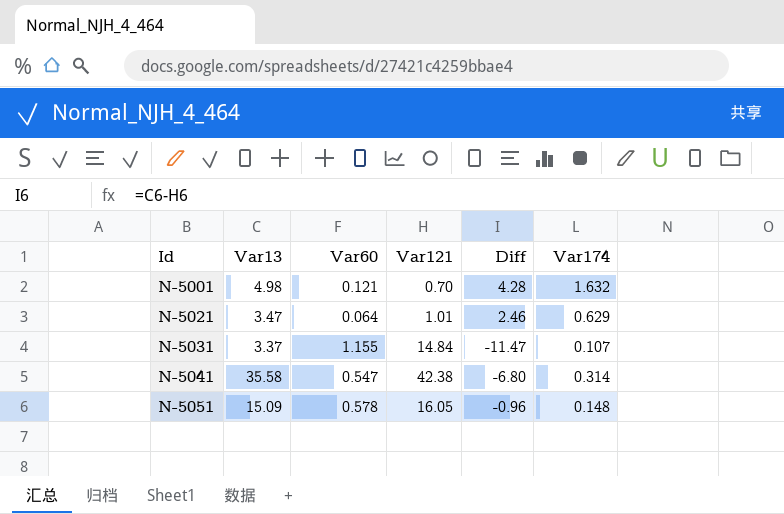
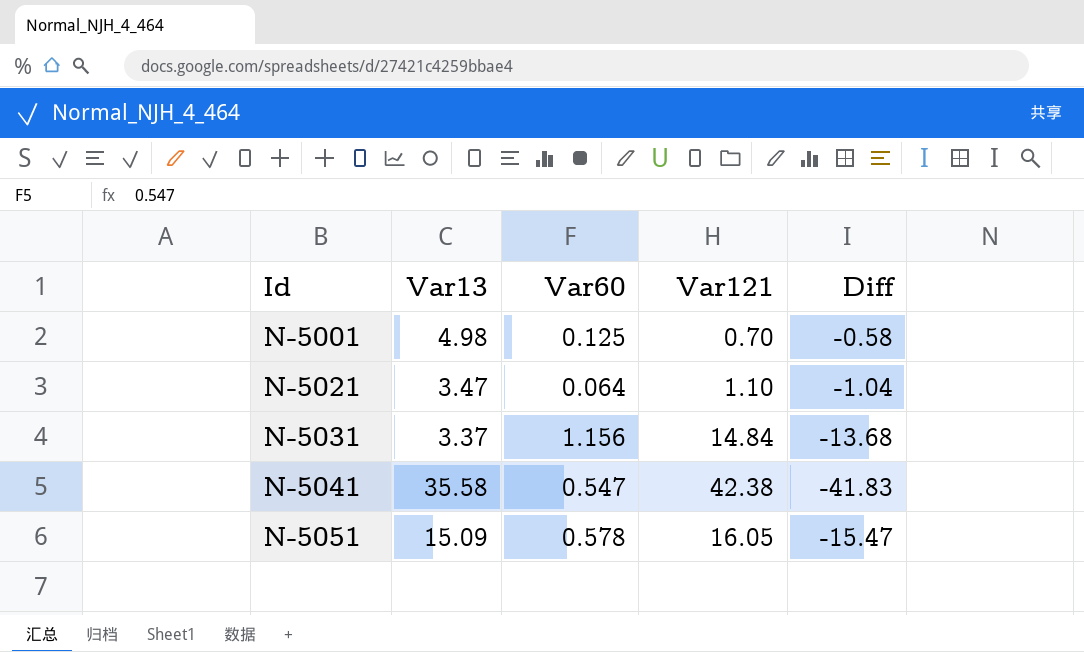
column Var174 | position: 6 -> none
column Diff | formula: [Var13] - [Var121] -> [Var60] - [Var121]
N-5001 | Var60: 0.121 -> 0.125
N-5021 | Var121: 1.01 -> 1.10
N-5031 | Var60: 1.155 -> 1.156

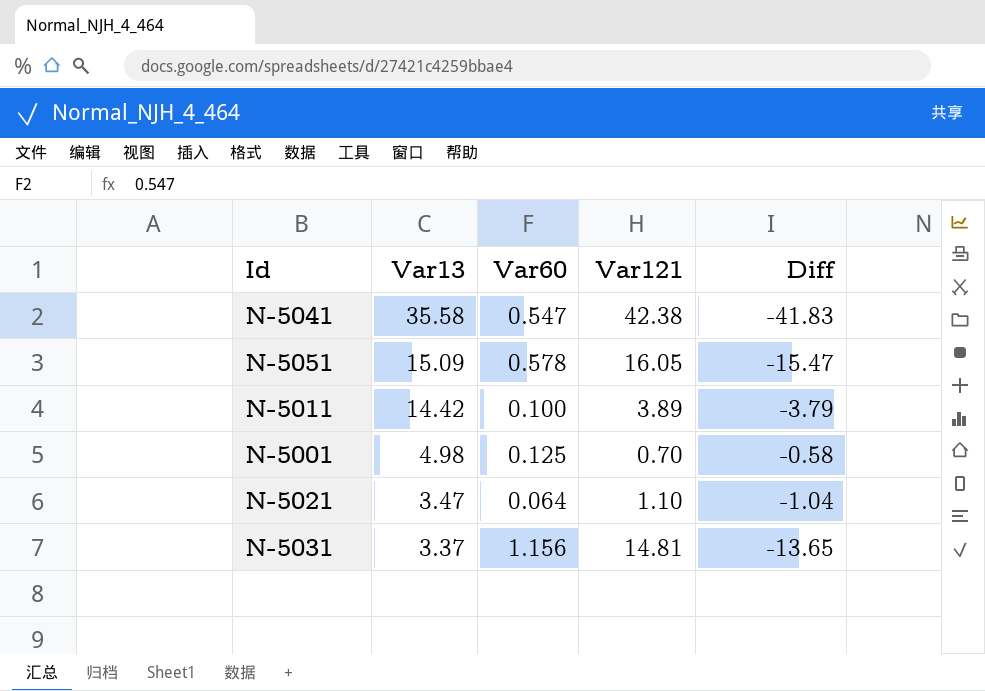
row order: Id ascending -> Var13 descending
row N-5011: none -> 14.42 | 0.100 | 3.89 | -3.79
N-5031 | Var121: 14.84 -> 14.81
N-5031 | Diff: -13.68 -> -13.65

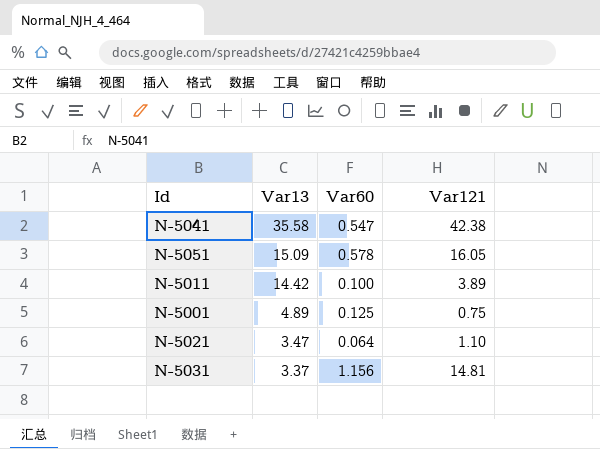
column Diff | formula: [Var60] - [Var121] -> none
N-5001 | Var13: 4.98 -> 4.89
N-5001 | Var121: 0.70 -> 0.75

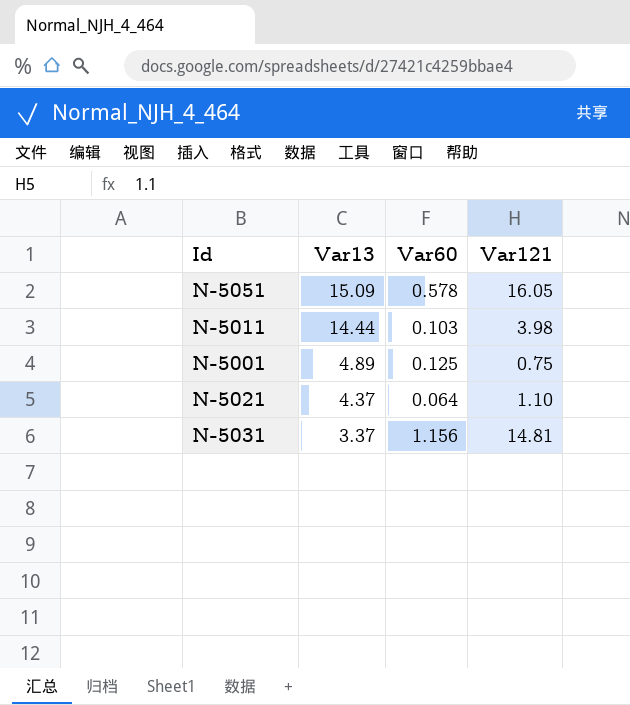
row N-5041: 35.58 | 0.547 | 42.38 -> none
N-5011 | Var13: 14.42 -> 14.44
N-5011 | Var60: 0.100 -> 0.103
N-5011 | Var121: 3.89 -> 3.98
N-5021 | Var13: 3.47 -> 4.37

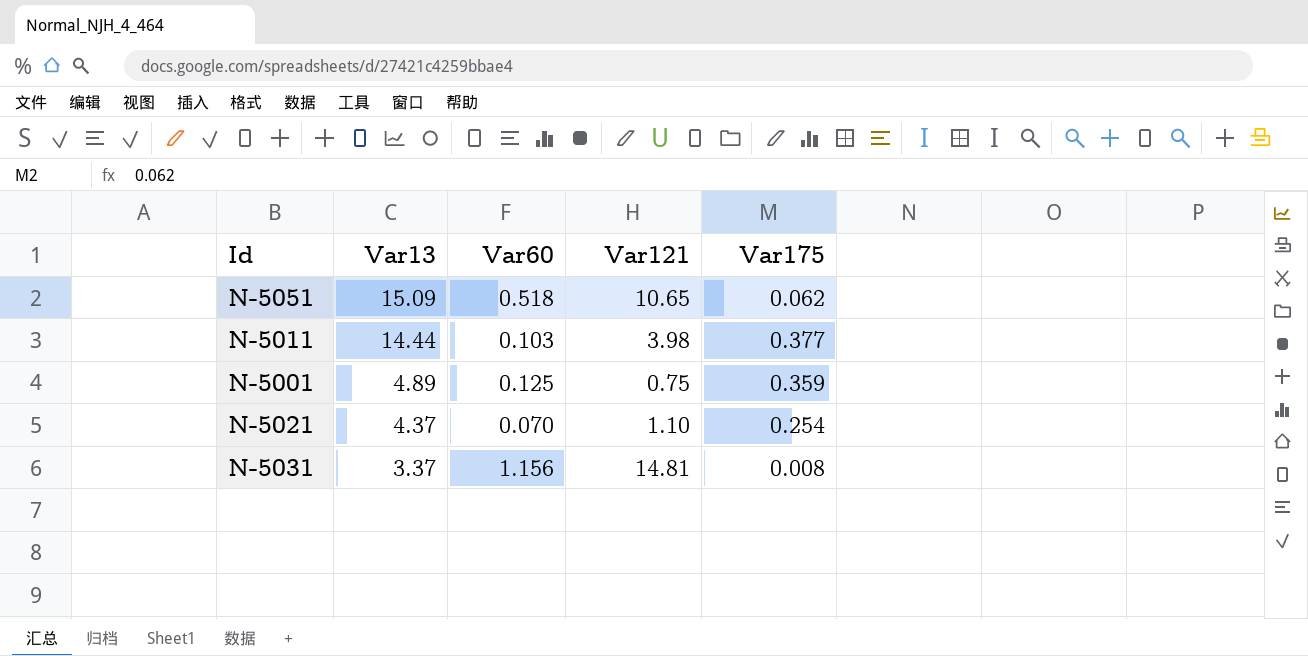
column Var175 | position: none -> 5
N-5051 | Var60: 0.578 -> 0.518
N-5051 | Var121: 16.05 -> 10.65
N-5021 | Var60: 0.064 -> 0.070

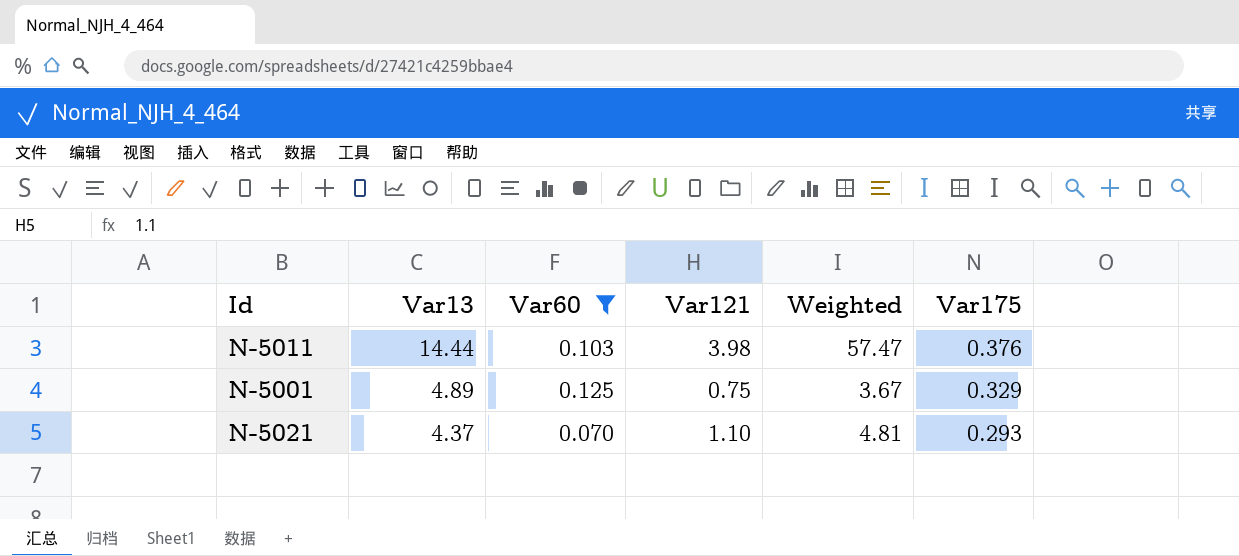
filter: none -> Var60 <= 0.125
column Weighted | formula: none -> [Var13] * [Var121]
N-5011 | Var175: 0.377 -> 0.376
N-5001 | Var175: 0.359 -> 0.329
N-5021 | Var175: 0.254 -> 0.293

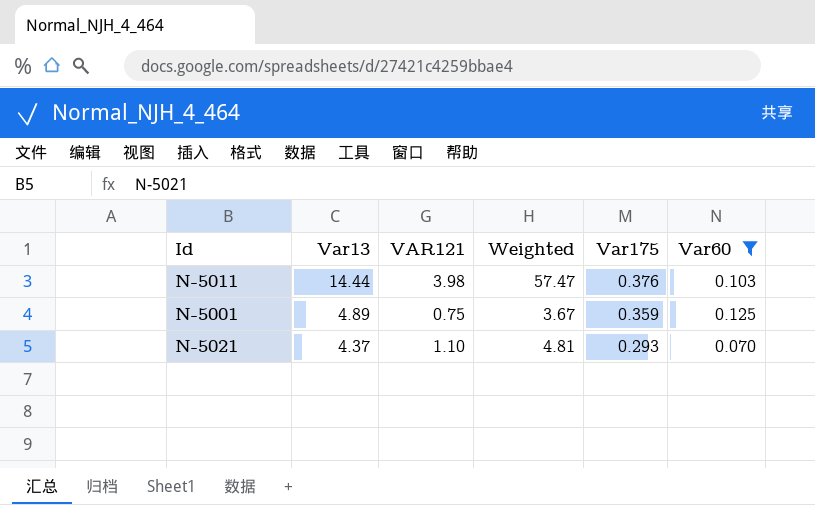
column name: Var121 -> VAR121
column Var60 | position: 3 -> 6
N-5001 | Var175: 0.329 -> 0.359

